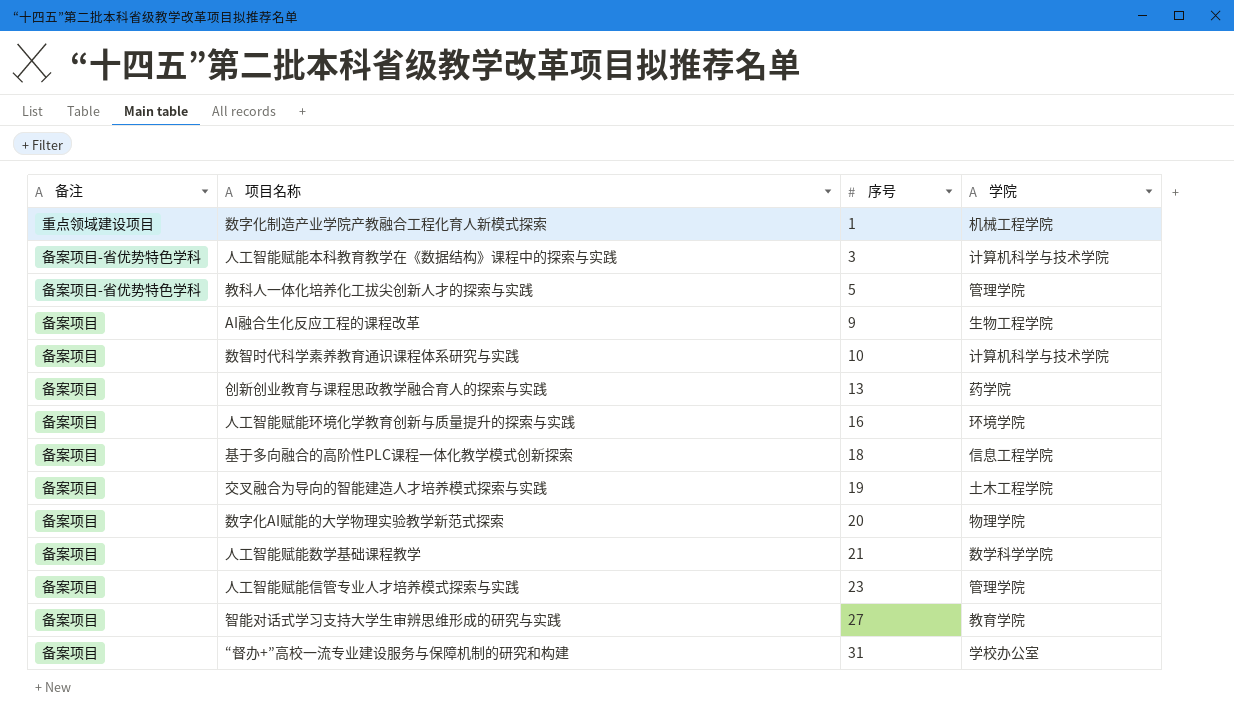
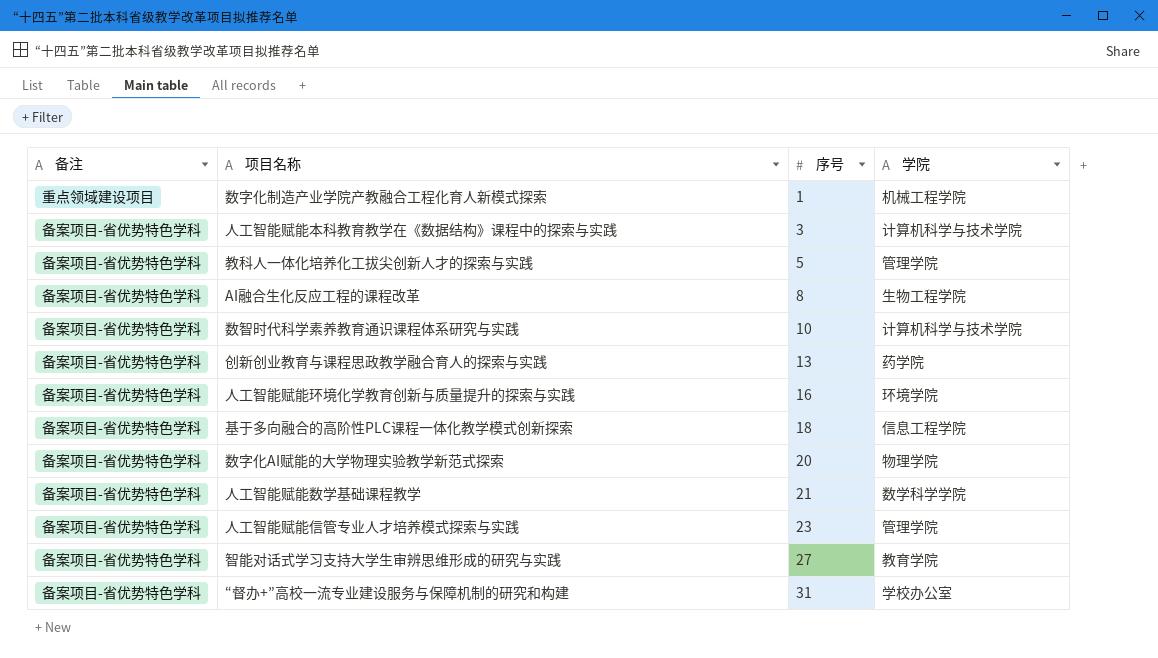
row 交叉融合为导向的智能建造人才培养模式探索与实践: 备案项目 | 19 | 土木工程学院 -> none
AI融合生化反应工程的课程改革 | 备注: 备案项目 -> 备案项目-省优势特色学科
AI融合生化反应工程的课程改革 | 序号: 9 -> 8
数智时代科学素养教育通识课程体系研究与实践 | 备注: 备案项目 -> 备案项目-省优势特色学科
创新创业教育与课程思政教学融合育人的探索与实践 | 备注: 备案项目 -> 备案项目-省优势特色学科
人工智能赋能环境化学教育创新与质量提升的探索与实践 | 备注: 备案项目 -> 备案项目-省优势特色学科
基于多向融合的高阶性PLC课程一体化教学模式创新探索 | 备注: 备案项目 -> 备案项目-省优势特色学科
数字化AI赋能的大学物理实验教学新范式探索 | 备注: 备案项目 -> 备案项目-省优势特色学科
人工智能赋能数学基础课程教学 | 备注: 备案项目 -> 备案项目-省优势特色学科
人工智能赋能信管专业人才培养模式探索与实践 | 备注: 备案项目 -> 备案项目-省优势特色学科
智能对话式学习支持大学生审辨思维形成的研究与实践 | 备注: 备案项目 -> 备案项目-省优势特色学科
“督办+”高校一流专业建设服务与保障机制的研究和构建 | 备注: 备案项目 -> 备案项目-省优势特色学科

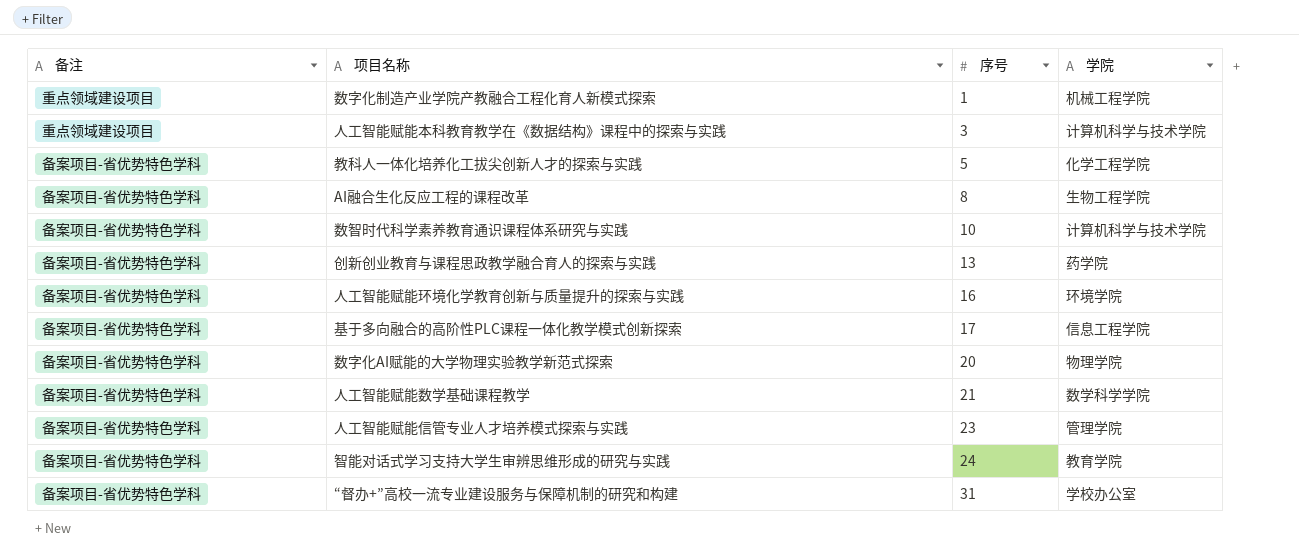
人工智能赋能本科教育教学在《数据结构》课程中的探索与实践 | 备注: 备案项目-省优势特色学科 -> 重点领域建设项目
教科人一体化培养化工拔尖创新人才的探索与实践 | 学院: 管理学院 -> 化学工程学院
基于多向融合的高阶性PLC课程一体化教学模式创新探索 | 序号: 18 -> 17
智能对话式学习支持大学生审辨思维形成的研究与实践 | 序号: 27 -> 24

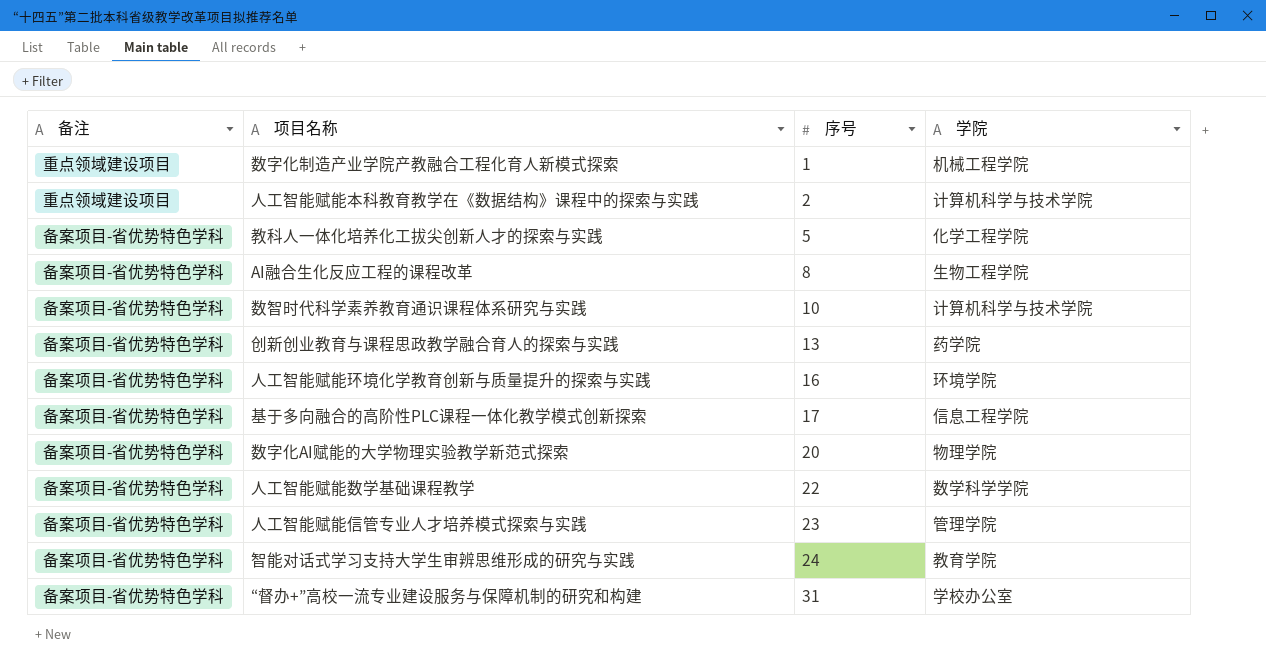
人工智能赋能本科教育教学在《数据结构》课程中的探索与实践 | 序号: 3 -> 2
人工智能赋能数学基础课程教学 | 序号: 21 -> 22

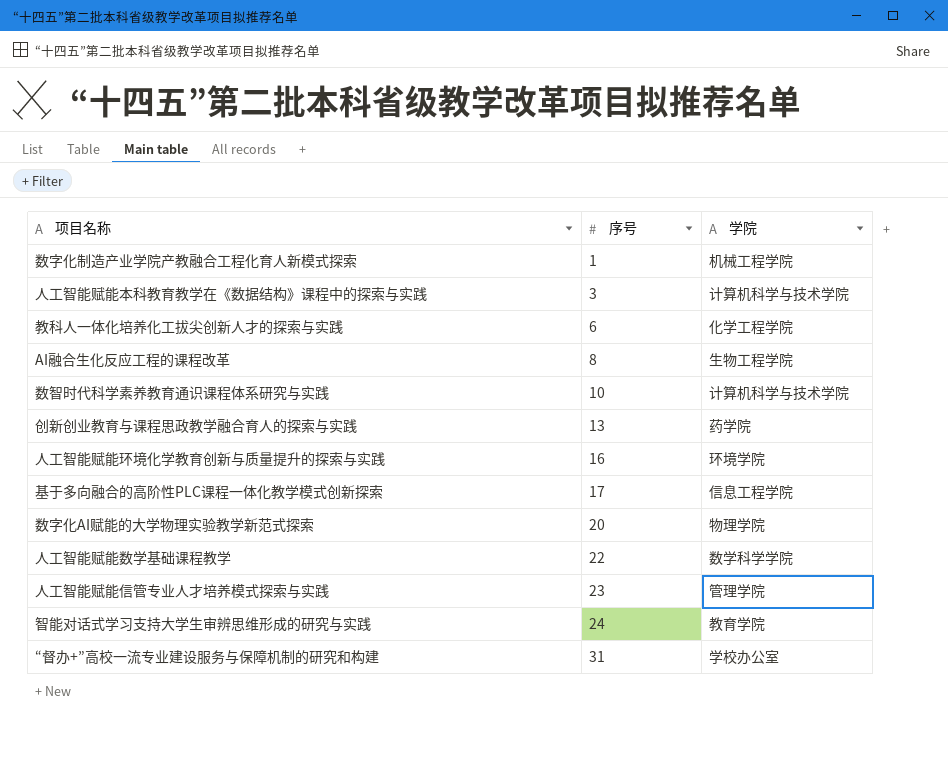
column 备注 | position: 1 -> none
人工智能赋能本科教育教学在《数据结构》课程中的探索与实践 | 序号: 2 -> 3
教科人一体化培养化工拔尖创新人才的探索与实践 | 序号: 5 -> 6

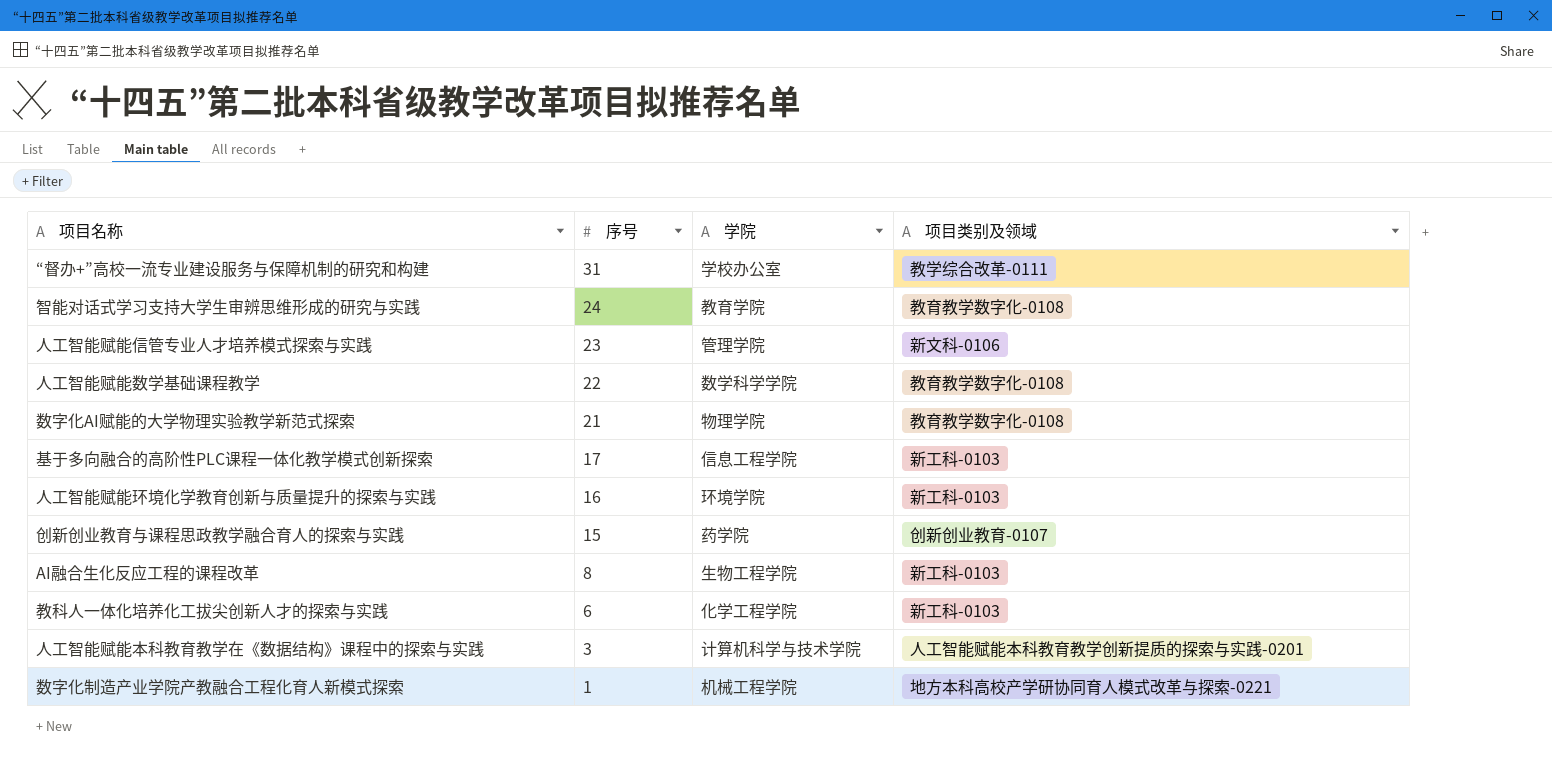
row order: 序号 ascending -> 序号 descending
column 项目类别及领域 | position: none -> 4
row 数智时代科学素养教育通识课程体系研究与实践: 10 | 计算机科学与技术学院 -> none
数字化AI赋能的大学物理实验教学新范式探索 | 序号: 20 -> 21
创新创业教育与课程思政教学融合育人的探索与实践 | 序号: 13 -> 15

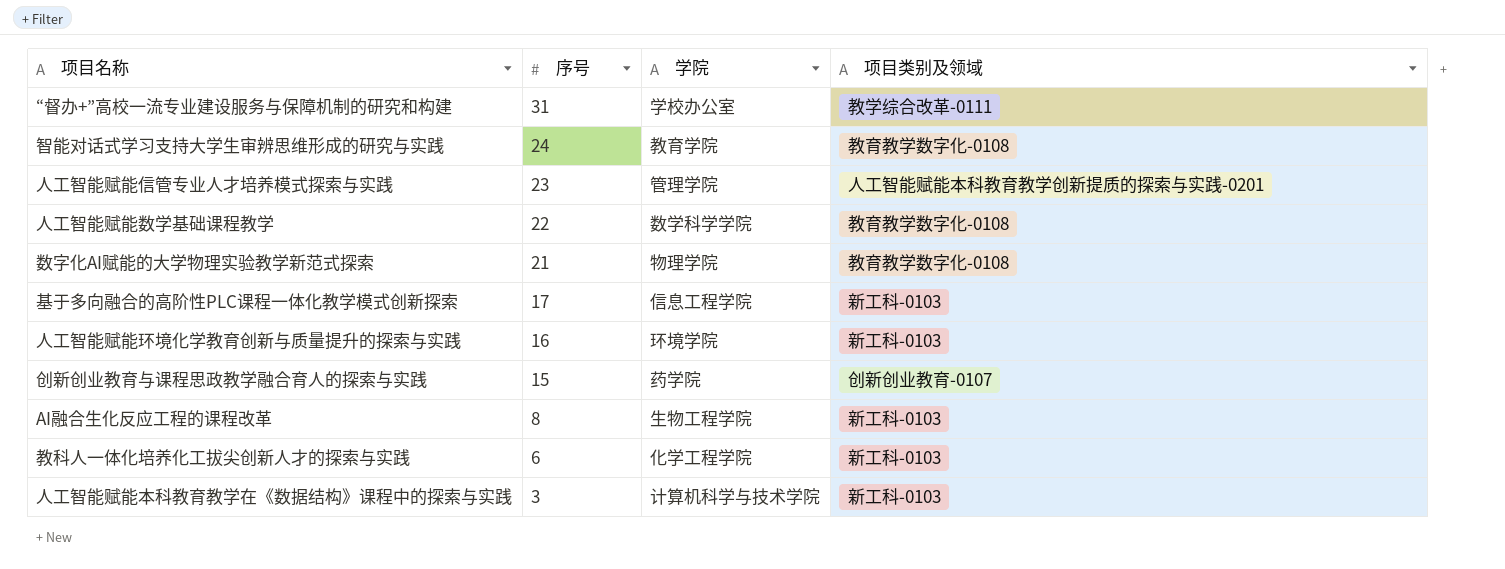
row 数字化制造产业学院产教融合工程化育人新模式探索: 1 | 机械工程学院 | 地方本科高校产学研协同育人模式改革与探索-0221 -> none
人工智能赋能信管专业人才培养模式探索与实践 | 项目类别及领域: 新文科-0106 -> 人工智能赋能本科教育教学创新提质的探索与实践-0201
人工智能赋能本科教育教学在《数据结构》课程中的探索与实践 | 项目类别及领域: 人工智能赋能本科教育教学创新提质的探索与实践-0201 -> 新工科-0103

